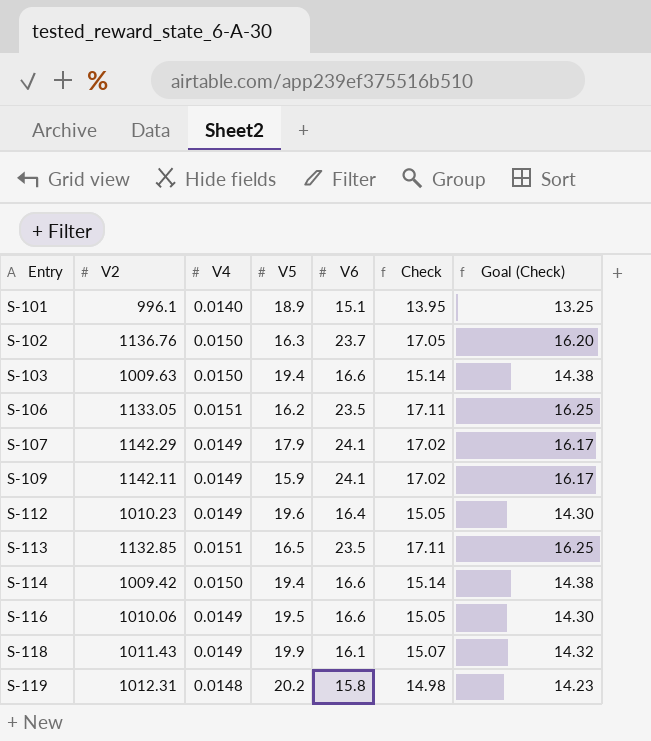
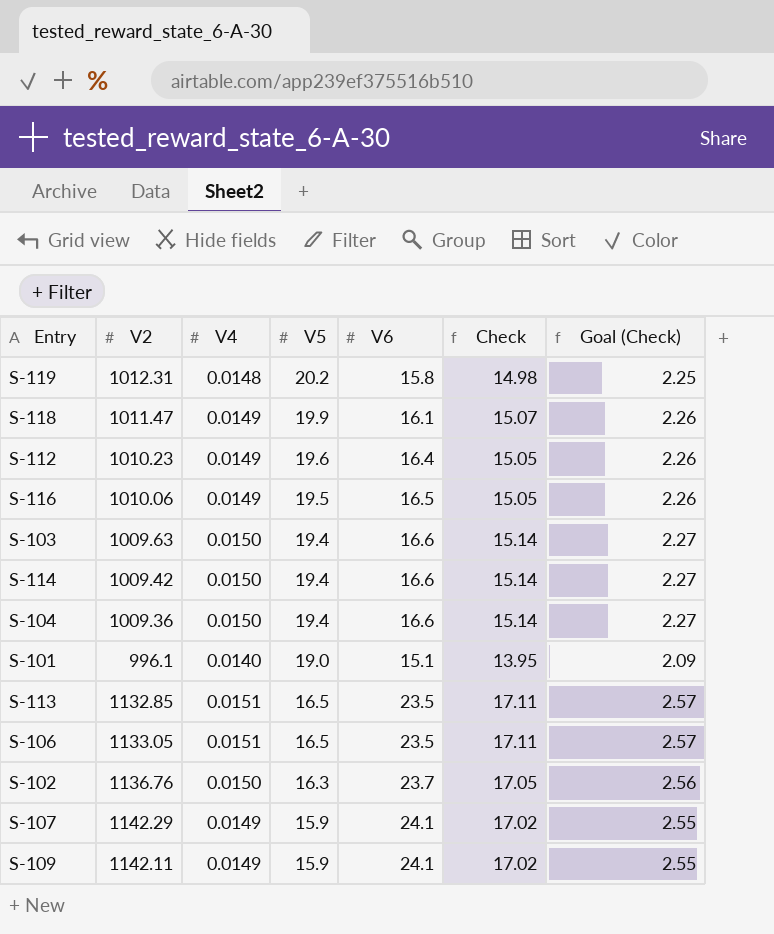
row order: Entry ascending -> V5 descending
column Goal (Check) | formula: [Check] * 0.95 -> [Check] * 0.15
S-118 | V2: 1011.43 -> 1011.47
S-116 | V6: 16.6 -> 16.5
row S-104: none -> 1009.36 | 0.0150 | 19.4 | 16.6 | 15.14 | 2.27
S-101 | V5: 18.9 -> 19.0
S-106 | V5: 16.2 -> 16.5
S-107 | V5: 17.9 -> 15.9

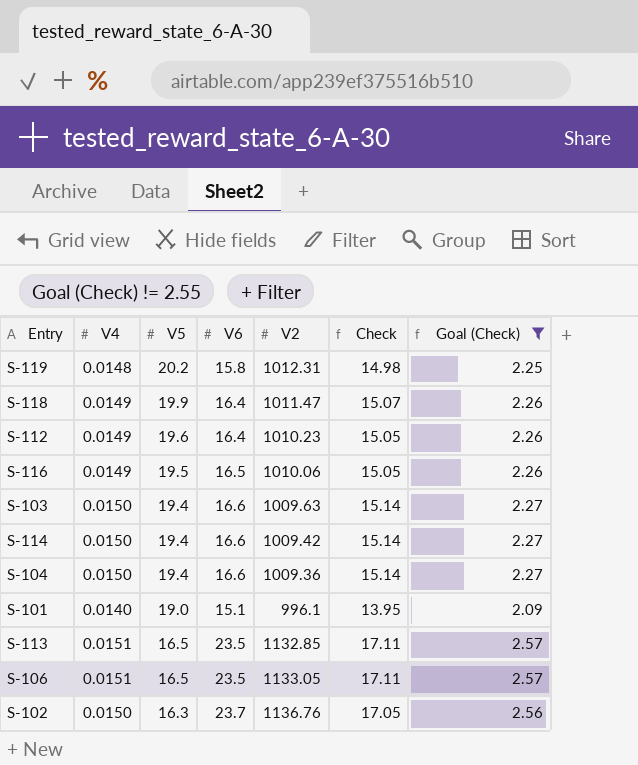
filter: none -> Goal (Check) != 2.55
column V2 | position: 2 -> 5
S-118 | V6: 16.1 -> 16.4

